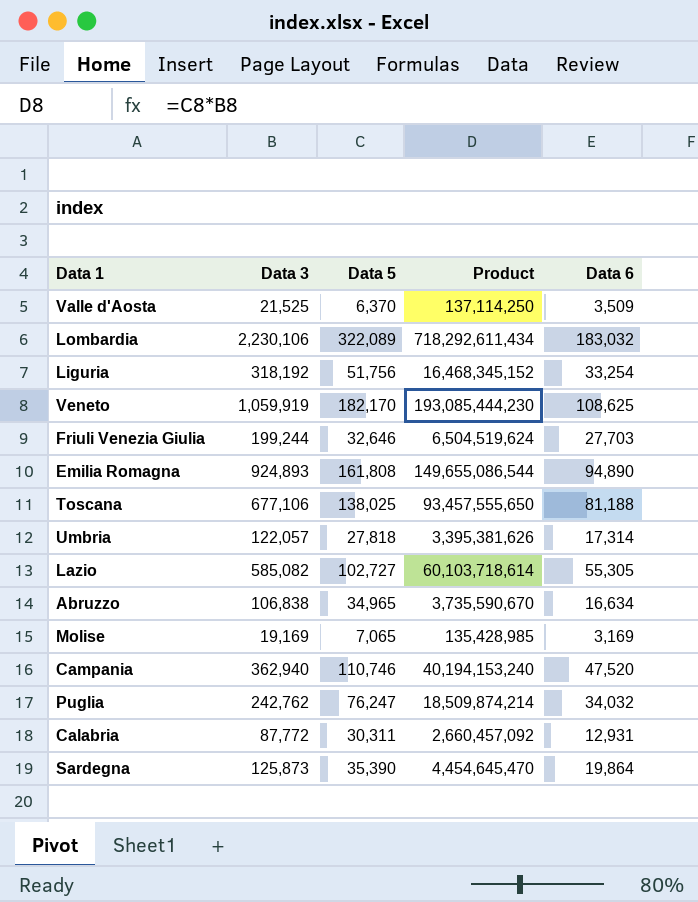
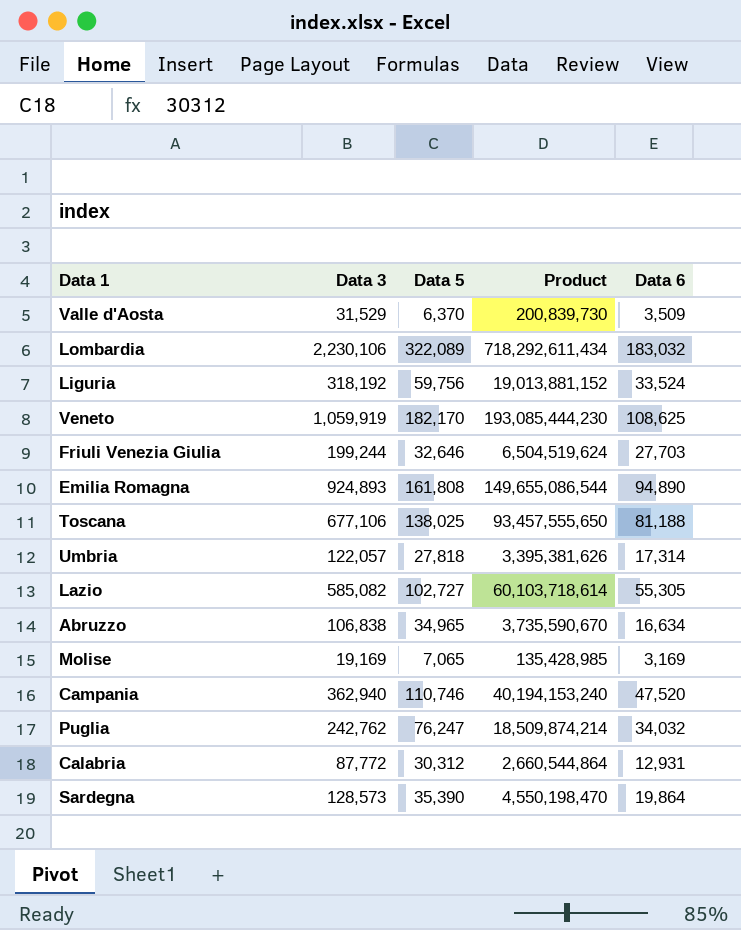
Valle d'Aosta | Data 3: 21,525 -> 31,529
Valle d'Aosta | Product: 137,114,250 -> 200,839,730
Liguria | Data 5: 51,756 -> 59,756
Liguria | Product: 16,468,345,152 -> 19,013,881,152
Liguria | Data 6: 33,254 -> 33,524
Calabria | Data 5: 30,311 -> 30,312
Calabria | Product: 2,660,457,092 -> 2,660,544,864
Sardegna | Data 3: 125,873 -> 128,573
Sardegna | Product: 4,454,645,470 -> 4,550,198,470

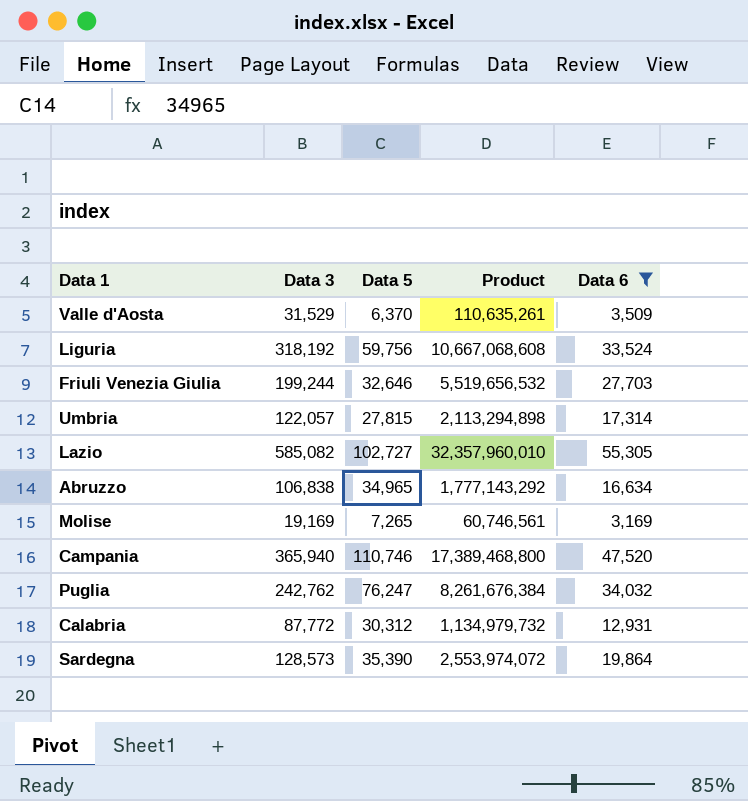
filter: none -> Data 6 <= 55,305
column Product | formula: [Data 3] * [Data 5] -> [Data 3] * [Data 6]
Umbria | Data 5: 27,818 -> 27,815
Molise | Data 5: 7,065 -> 7,265
Campania | Data 3: 362,940 -> 365,940

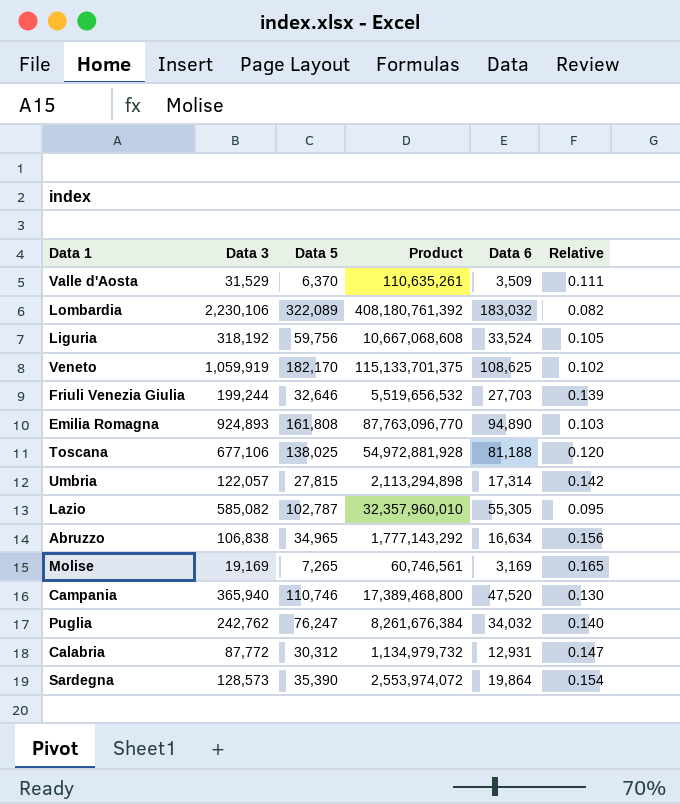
filter: Data 6 <= 55,305 -> none
column Relative | formula: none -> [Data 6] / [Data 3]
Lazio | Data 5: 102,727 -> 102,787

